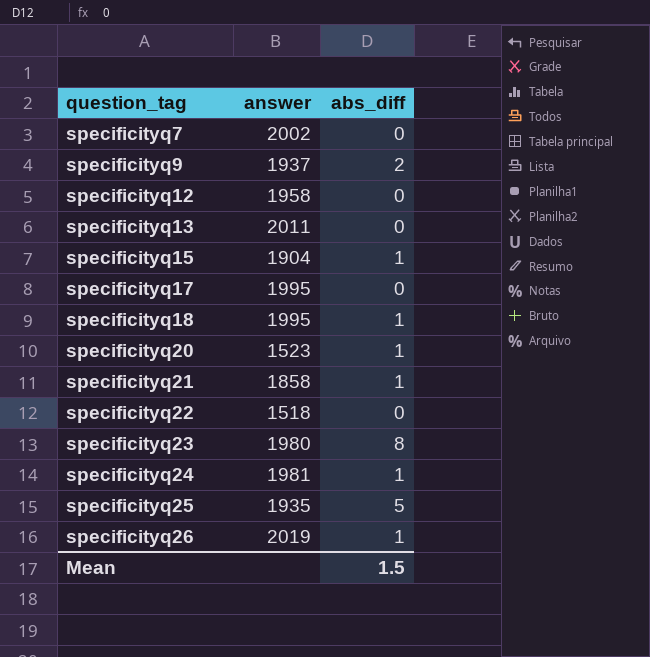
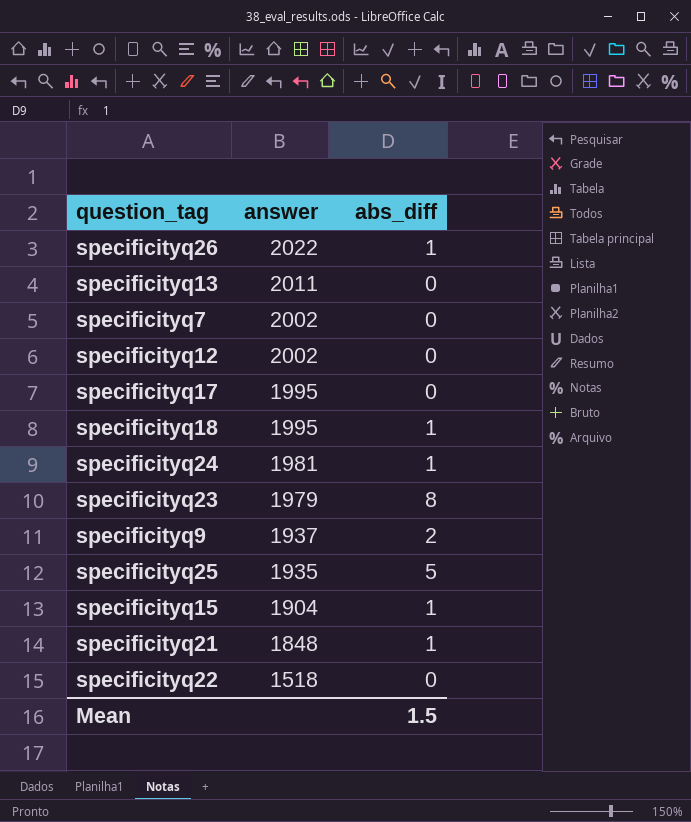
row order: question_tag ascending -> answer descending
row specificityq20: 1523 | 1 -> none
specificityq26 | answer: 2019 -> 2022
specificityq12 | answer: 1958 -> 2002
specificityq23 | answer: 1980 -> 1979
specificityq21 | answer: 1858 -> 1848

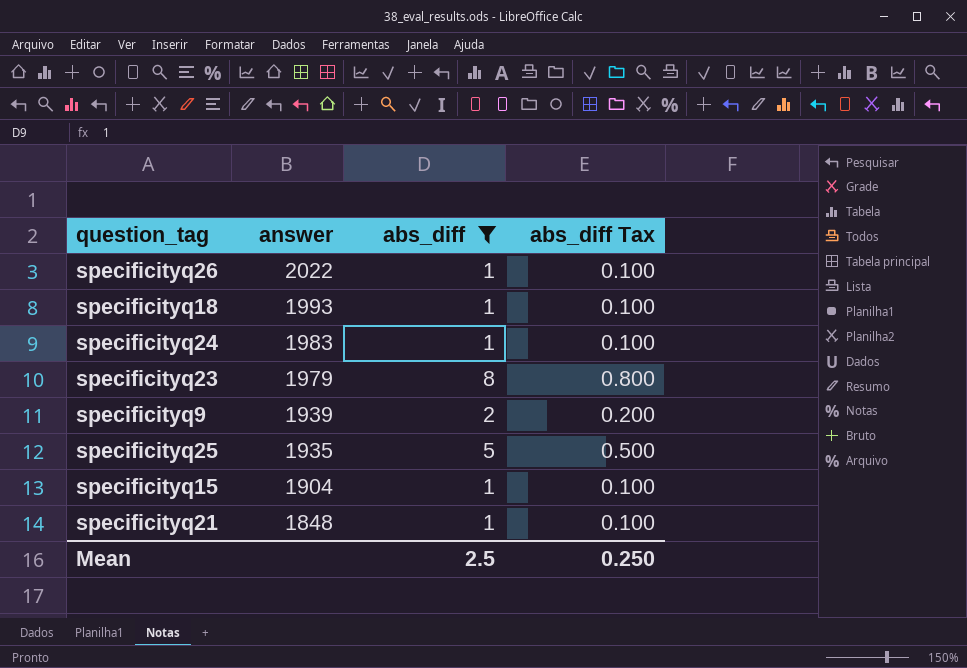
filter: none -> abs_diff != 0
column abs_diff Tax | formula: none -> [abs_diff] * 0.1
specificityq18 | answer: 1995 -> 1993
specificityq24 | answer: 1981 -> 1983
specificityq9 | answer: 1937 -> 1939
Mean | abs_diff: 1.5 -> 2.5

